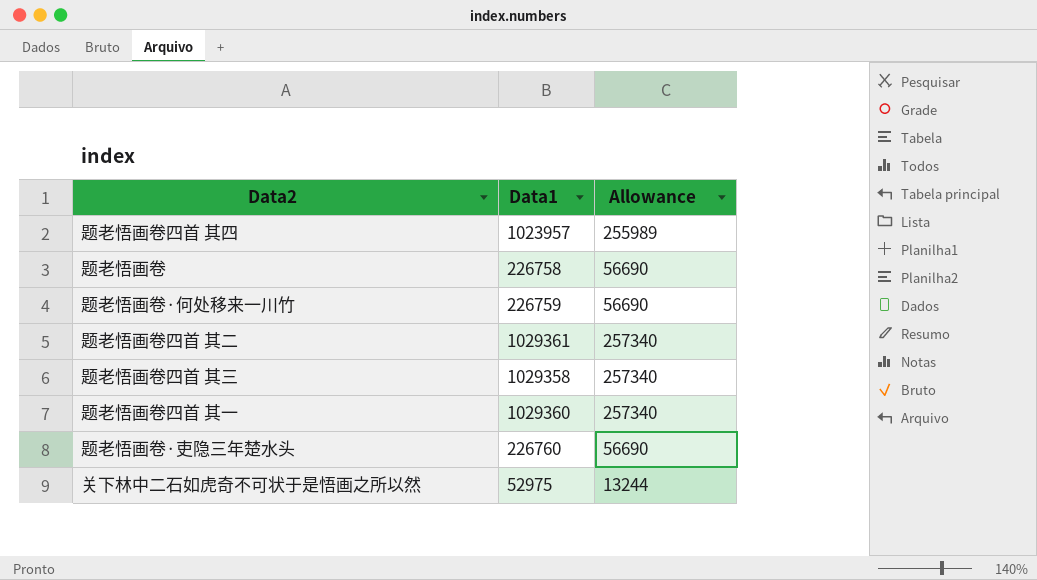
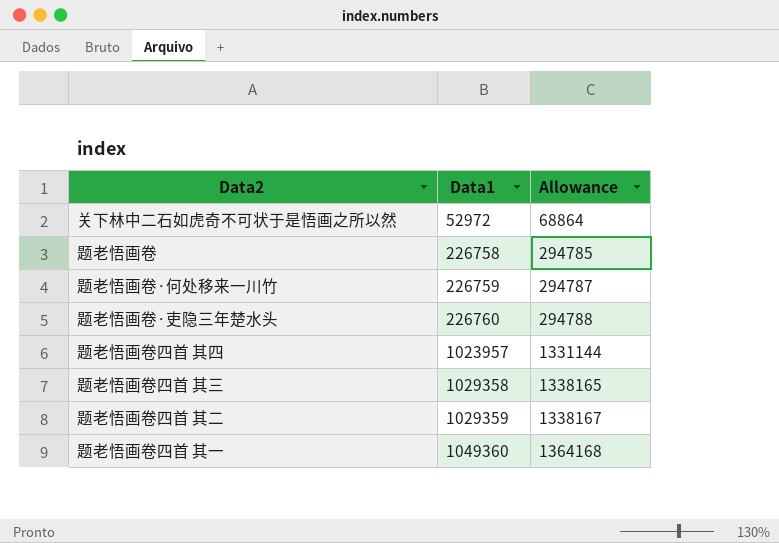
row order: none -> Data1 ascending
column Allowance | formula: [Data1] * 0.25 -> [Data1] * 1.3
关下林中二石如虎奇不可状于是悟画之所以然 | Data1: 52975 -> 52972
题老悟画卷四首 其二 | Data1: 1029361 -> 1029359
题老悟画卷四首 其一 | Data1: 1029360 -> 1049360

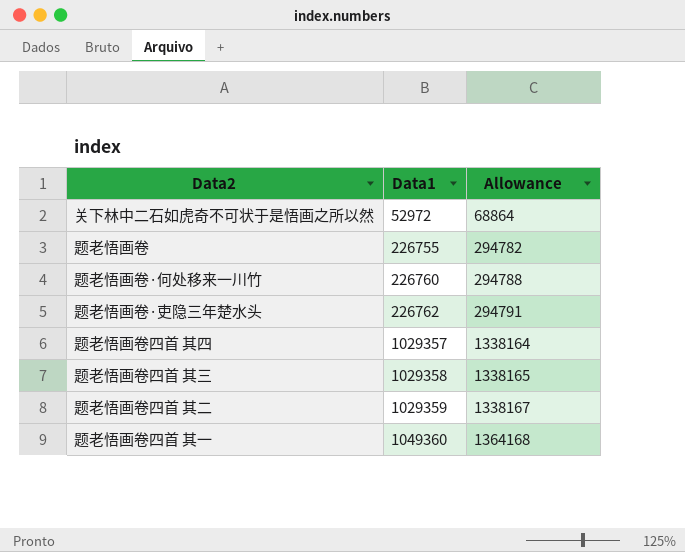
题老悟画卷 | Data1: 226758 -> 226755
题老悟画卷 | Allowance: 294785 -> 294782
题老悟画卷·何处移来一川竹 | Data1: 226759 -> 226760
题老悟画卷·何处移来一川竹 | Allowance: 294787 -> 294788
题老悟画卷·吏隐三年楚水头 | Data1: 226760 -> 226762
题老悟画卷·吏隐三年楚水头 | Allowance: 294788 -> 294791
题老悟画卷四首 其四 | Data1: 1023957 -> 1029357
题老悟画卷四首 其四 | Allowance: 1331144 -> 1338164

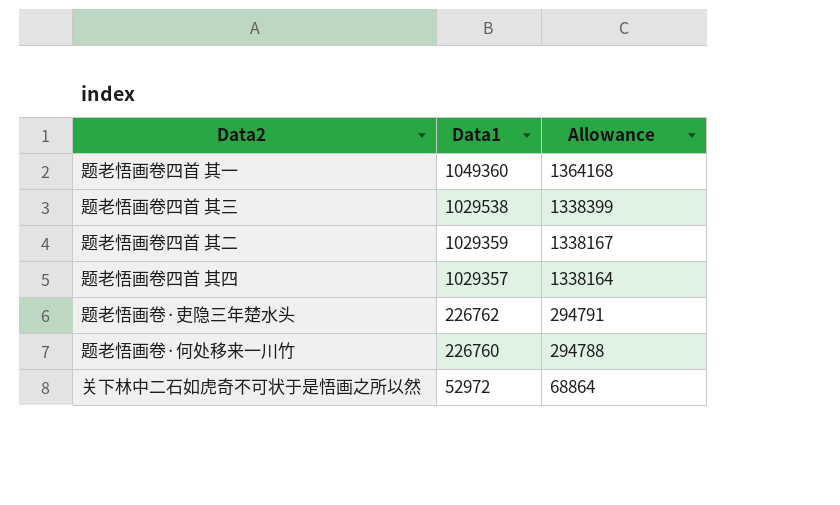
row order: Data1 ascending -> Data1 descending
row 题老悟画卷: 226755 | 294782 -> none
题老悟画卷四首 其三 | Data1: 1029358 -> 1029538
题老悟画卷四首 其三 | Allowance: 1338165 -> 1338399

